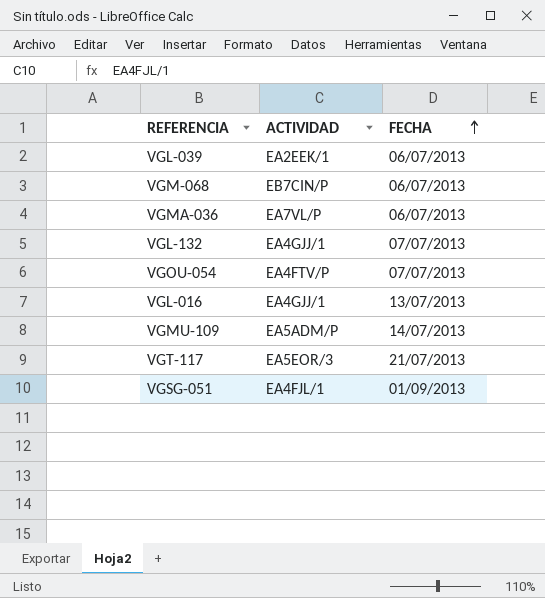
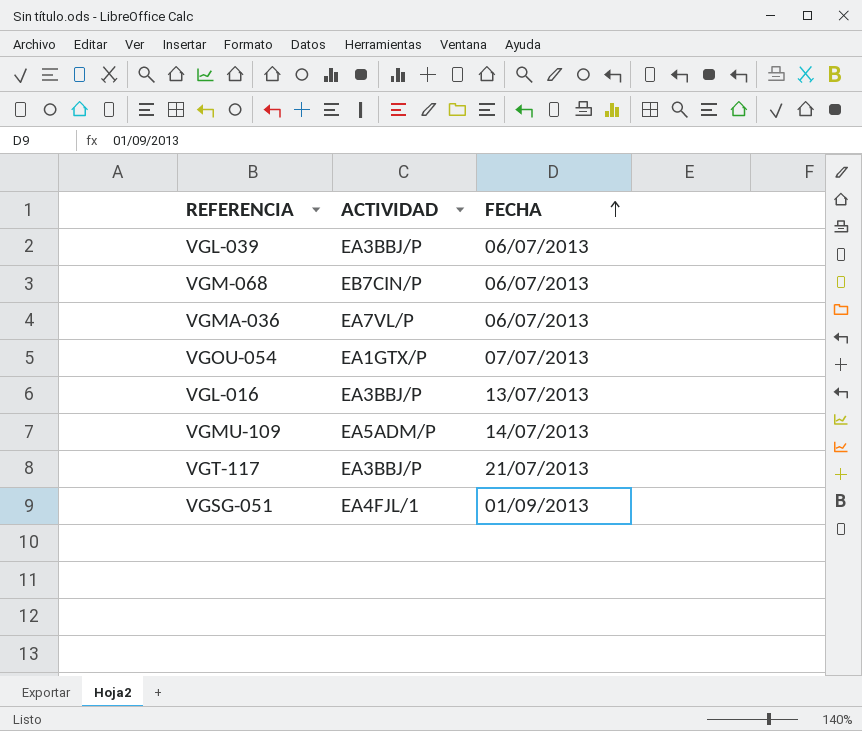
row VGL-132: EA4GJJ/1 | 07/07/2013 -> none
VGL-039 | ACTIVIDAD: EA2EEK/1 -> EA3BBJ/P
VGOU-054 | ACTIVIDAD: EA4FTV/P -> EA1GTX/P
VGL-016 | ACTIVIDAD: EA4GJJ/1 -> EA3BBJ/P
VGT-117 | ACTIVIDAD: EA5EOR/3 -> EA3BBJ/P

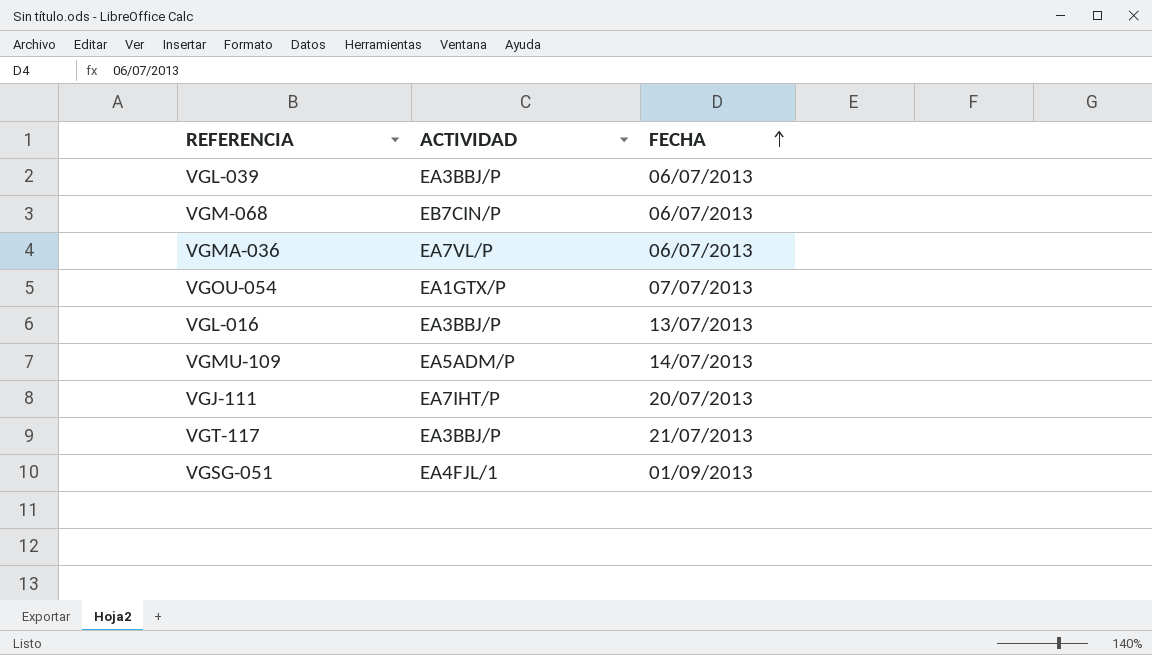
row VGJ-111: none -> EA7IHT/P | 20/07/2013

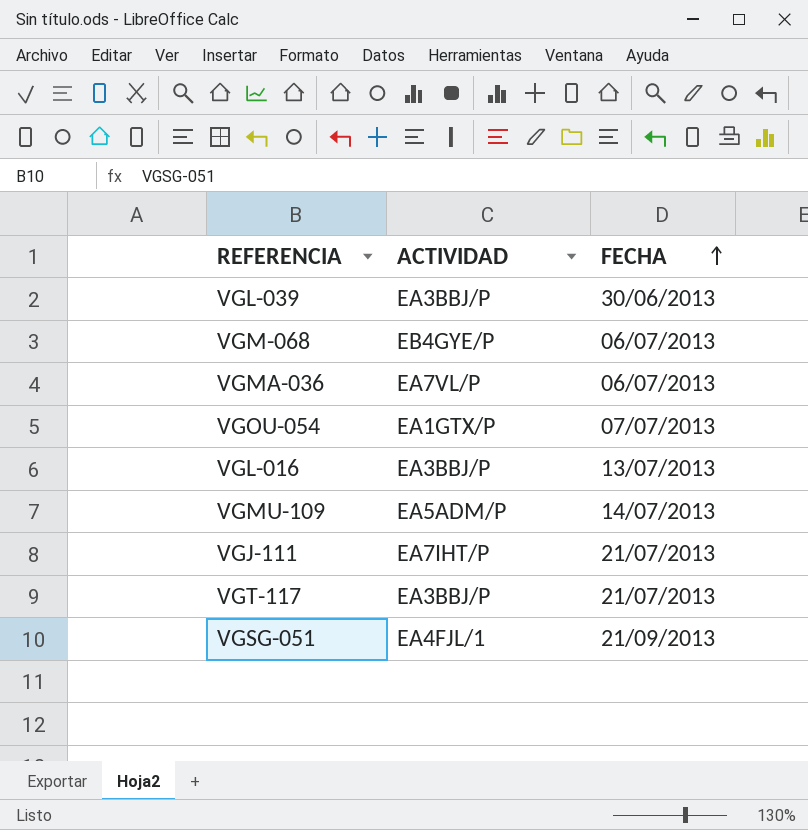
VGL-039 | FECHA: 06/07/2013 -> 30/06/2013
VGM-068 | ACTIVIDAD: EB7CIN/P -> EB4GYE/P
VGJ-111 | FECHA: 20/07/2013 -> 21/07/2013
VGSG-051 | FECHA: 01/09/2013 -> 21/09/2013

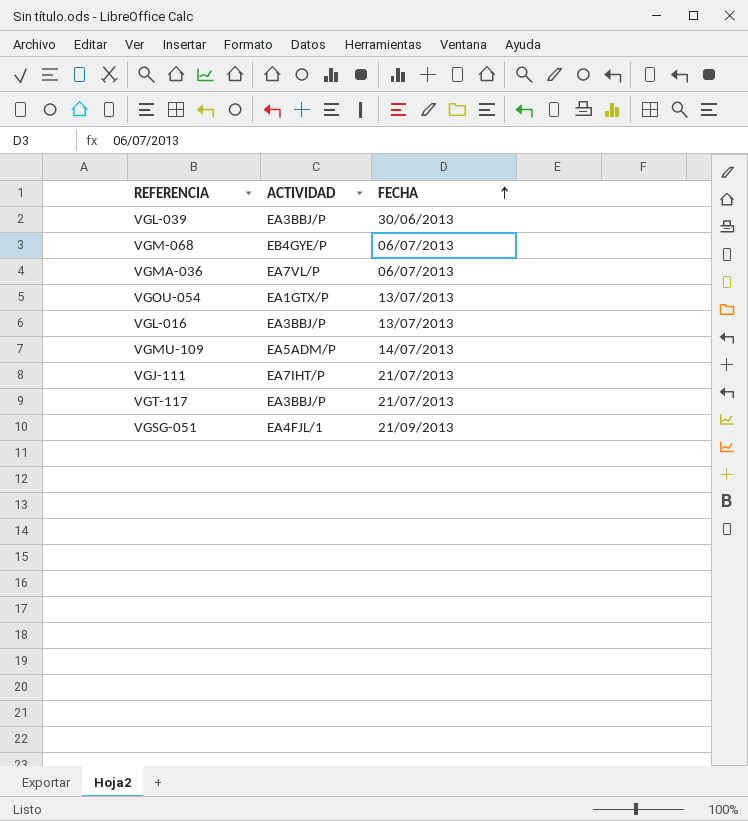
VGOU-054 | FECHA: 07/07/2013 -> 13/07/2013

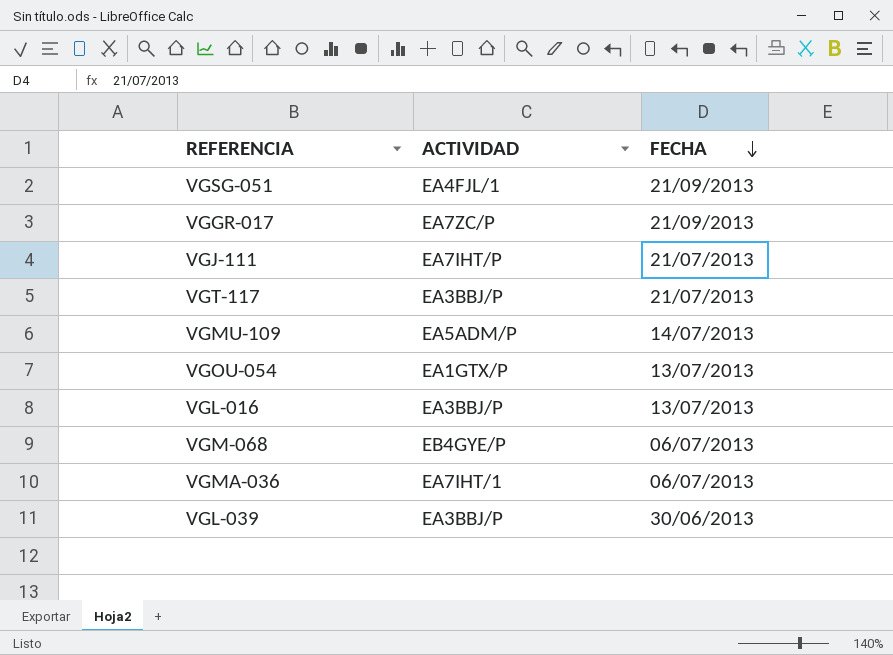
row order: FECHA ascending -> FECHA descending
row VGGR-017: none -> EA7ZC/P | 21/09/2013
VGMA-036 | ACTIVIDAD: EA7VL/P -> EA7IHT/1

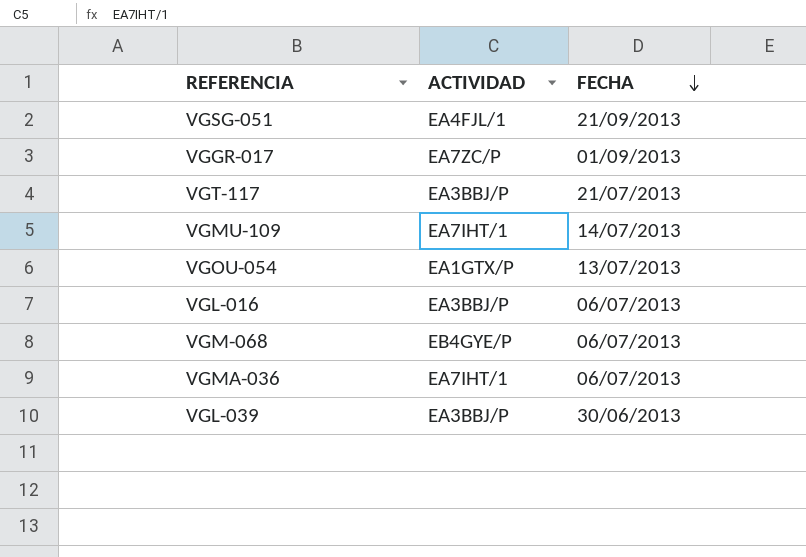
row VGJ-111: EA7IHT/P | 21/07/2013 -> none
VGGR-017 | FECHA: 21/09/2013 -> 01/09/2013
VGMU-109 | ACTIVIDAD: EA5ADM/P -> EA7IHT/1
VGL-016 | FECHA: 13/07/2013 -> 06/07/2013

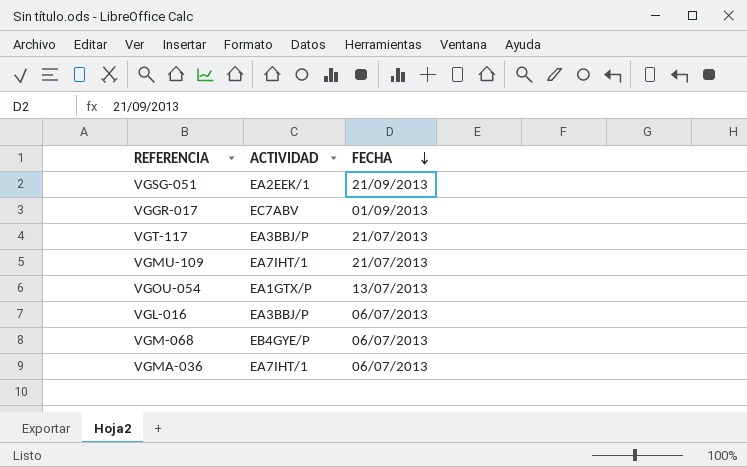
row VGL-039: EA3BBJ/P | 30/06/2013 -> none
VGSG-051 | ACTIVIDAD: EA4FJL/1 -> EA2EEK/1
VGGR-017 | ACTIVIDAD: EA7ZC/P -> EC7ABV
VGMU-109 | FECHA: 14/07/2013 -> 21/07/2013

